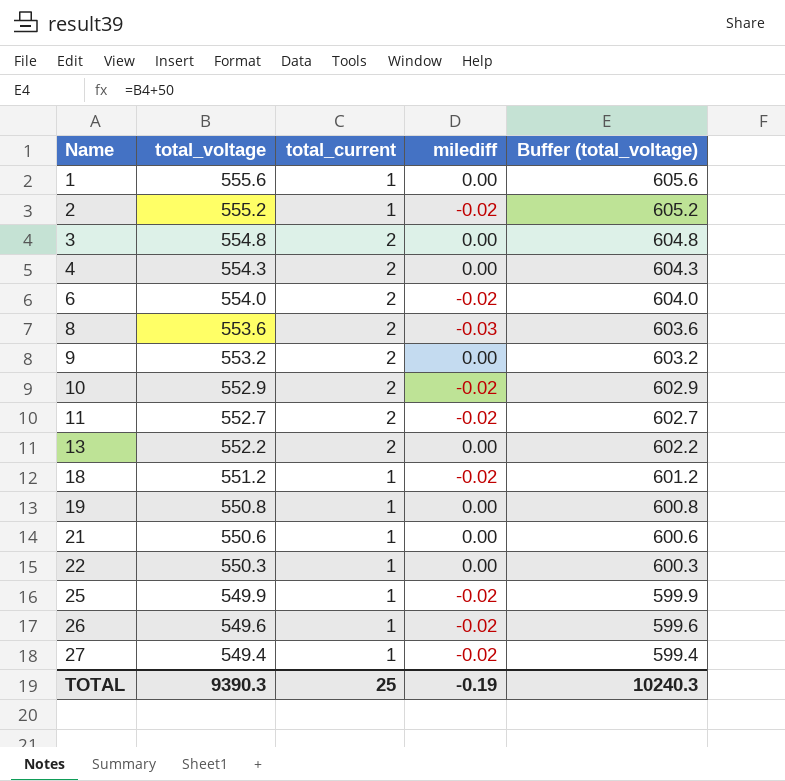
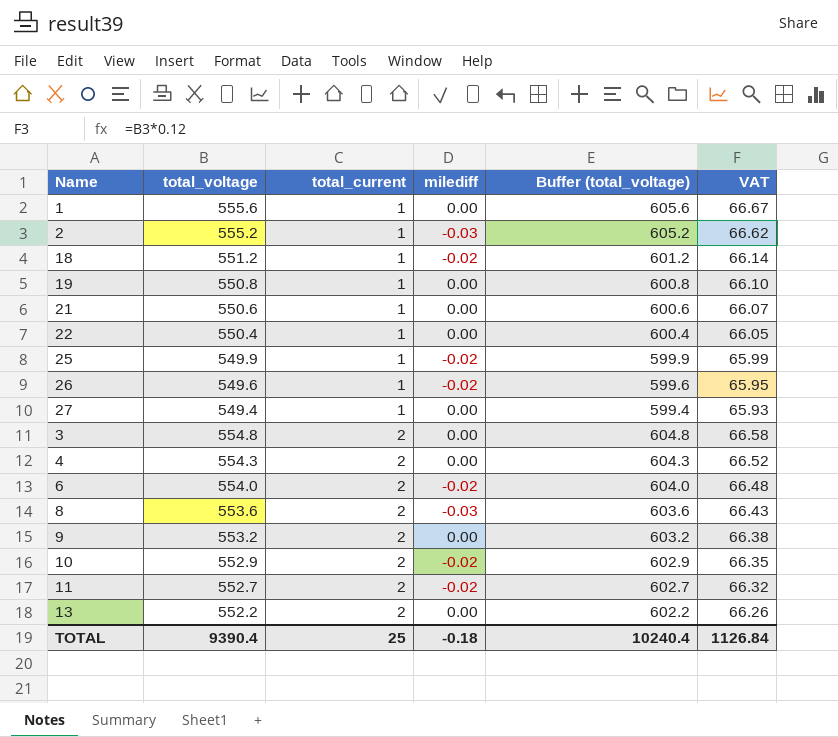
row order: Name ascending -> total_current ascending
column VAT | formula: none -> [total_voltage] * 0.12
2 | milediff: -0.02 -> -0.03
22 | total_voltage: 550.3 -> 550.4
22 | Buffer (total_voltage): 600.3 -> 600.4
27 | milediff: -0.02 -> 0.00
TOTAL | total_voltage: 9390.3 -> 9390.4
TOTAL | milediff: -0.19 -> -0.18
TOTAL | Buffer (total_voltage): 10240.3 -> 10240.4

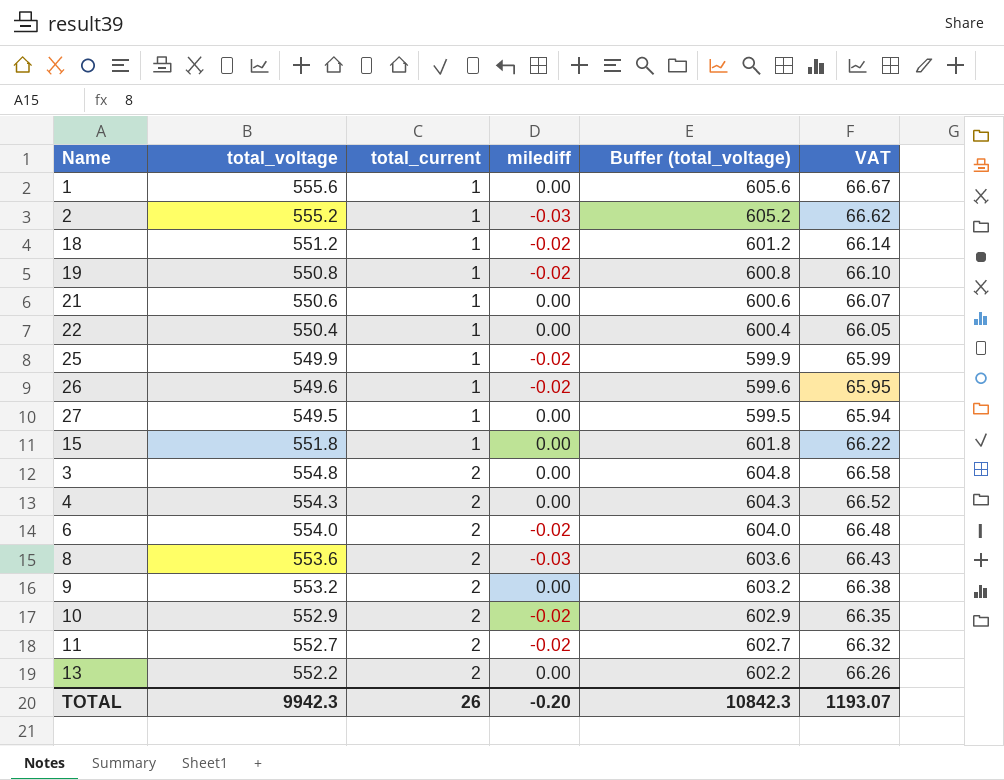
19 | milediff: 0.00 -> -0.02
27 | total_voltage: 549.4 -> 549.5
27 | Buffer (total_voltage): 599.4 -> 599.5
27 | VAT: 65.93 -> 65.94
row 15: none -> 551.8 | 1 | 0.00 | 601.8 | 66.22
TOTAL | total_voltage: 9390.4 -> 9942.3
TOTAL | total_current: 25 -> 26
TOTAL | milediff: -0.18 -> -0.20
TOTAL | Buffer (total_voltage): 10240.4 -> 10842.3
TOTAL | VAT: 1126.84 -> 1193.07

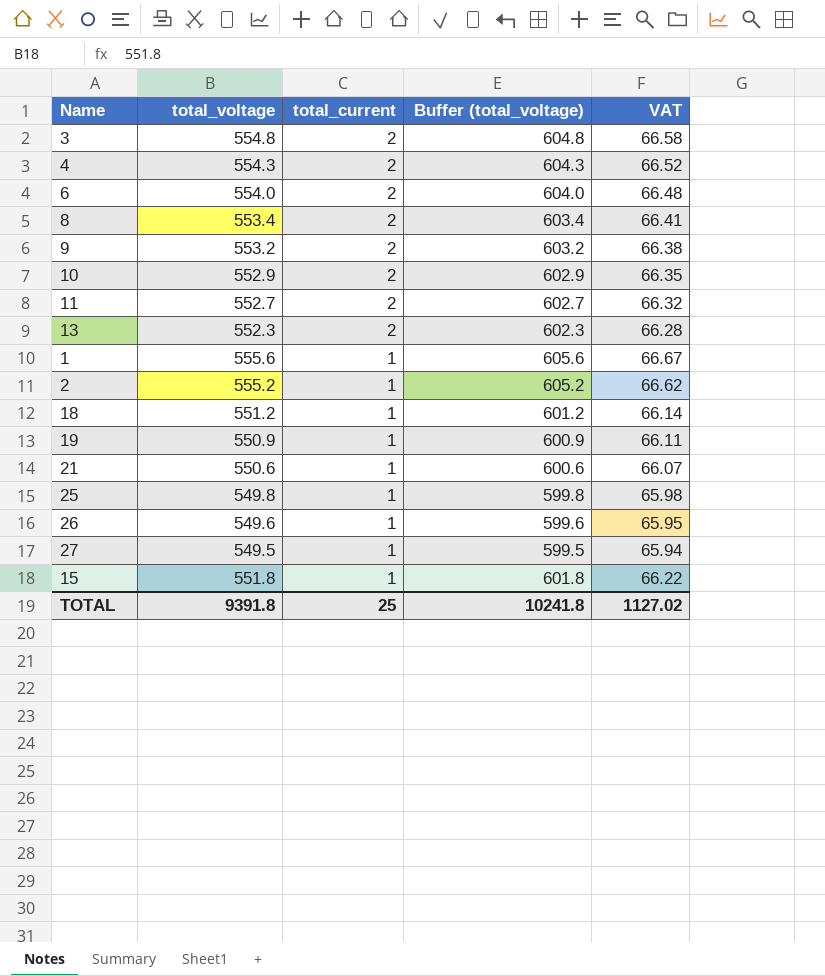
row order: total_current ascending -> total_current descending
column milediff | position: 4 -> none
row 22: 550.4 | 1 | 0.00 | 600.4 | 66.05 -> none
8 | total_voltage: 553.6 -> 553.4
8 | Buffer (total_voltage): 603.6 -> 603.4
8 | VAT: 66.43 -> 66.41
13 | total_voltage: 552.2 -> 552.3
13 | Buffer (total_voltage): 602.2 -> 602.3
13 | VAT: 66.26 -> 66.28
19 | total_voltage: 550.8 -> 550.9
19 | Buffer (total_voltage): 600.8 -> 600.9
19 | VAT: 66.10 -> 66.11
25 | total_voltage: 549.9 -> 549.8
25 | Buffer (total_voltage): 599.9 -> 599.8
25 | VAT: 65.99 -> 65.98
TOTAL | total_voltage: 9942.3 -> 9391.8
TOTAL | total_current: 26 -> 25
TOTAL | Buffer (total_voltage): 10842.3 -> 10241.8
TOTAL | VAT: 1193.07 -> 1127.02

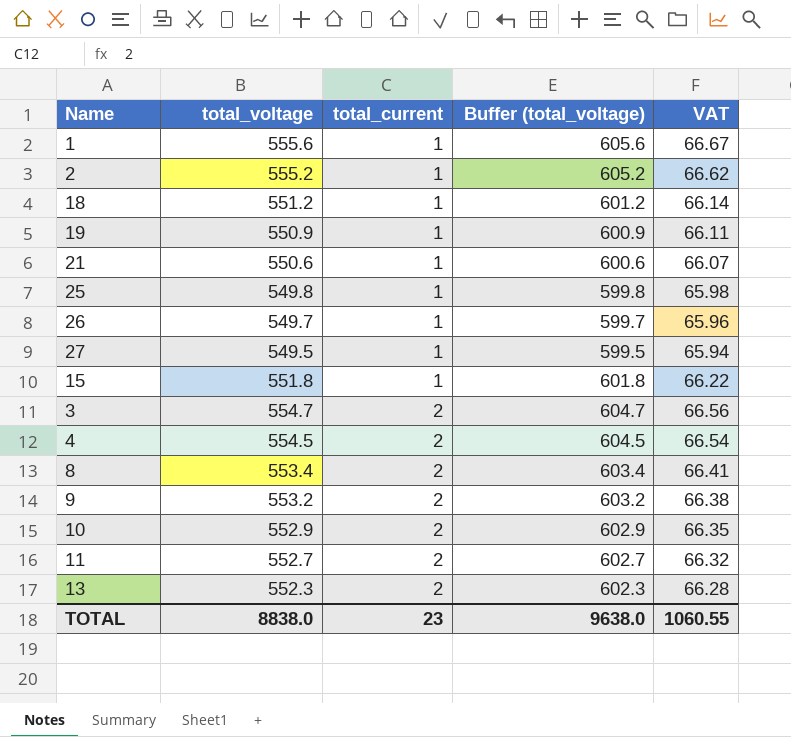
row order: total_current descending -> total_current ascending
row 6: 554.0 | 2 | 604.0 | 66.48 -> none
26 | total_voltage: 549.6 -> 549.7
26 | Buffer (total_voltage): 599.6 -> 599.7
26 | VAT: 65.95 -> 65.96
3 | total_voltage: 554.8 -> 554.7
3 | Buffer (total_voltage): 604.8 -> 604.7
3 | VAT: 66.58 -> 66.56
4 | total_voltage: 554.3 -> 554.5
4 | Buffer (total_voltage): 604.3 -> 604.5
4 | VAT: 66.52 -> 66.54
TOTAL | total_voltage: 9391.8 -> 8838.0
TOTAL | total_current: 25 -> 23
TOTAL | Buffer (total_voltage): 10241.8 -> 9638.0
TOTAL | VAT: 1127.02 -> 1060.55

